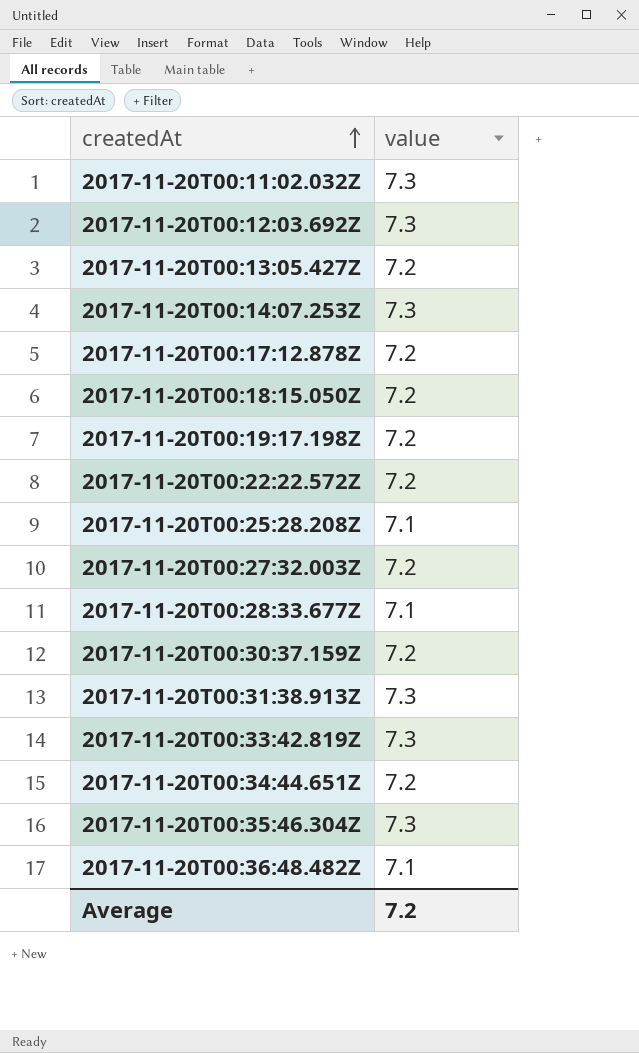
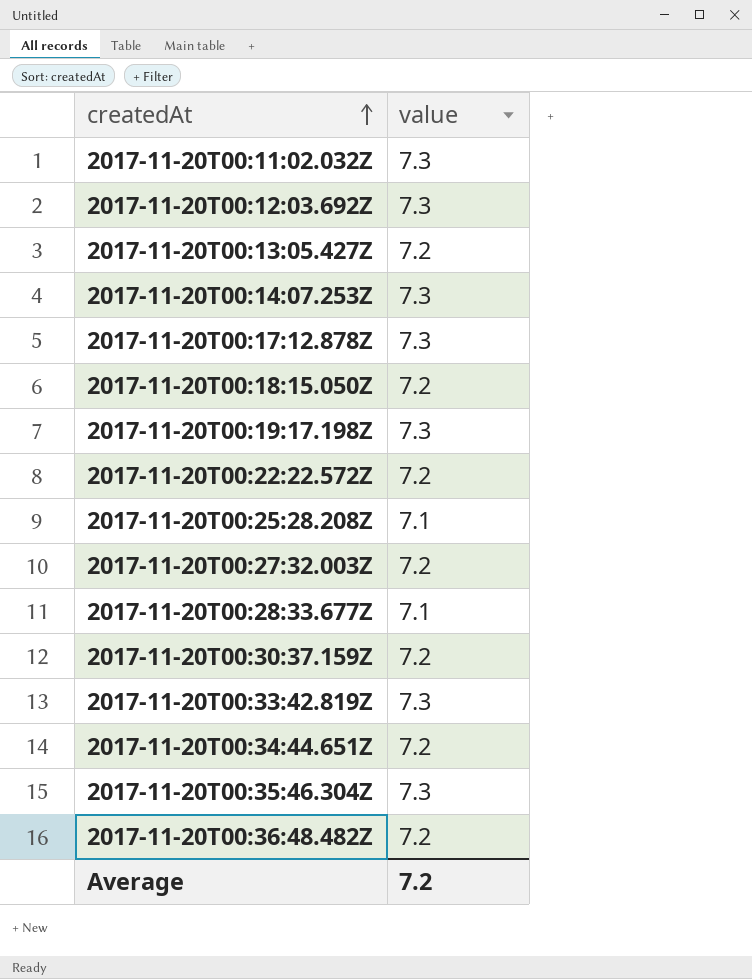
row 2017-11-20T00:31:38.913Z: 7.3 -> none
2017-11-20T00:17:12.878Z | value: 7.2 -> 7.3
2017-11-20T00:19:17.198Z | value: 7.2 -> 7.3
2017-11-20T00:36:48.482Z | value: 7.1 -> 7.2

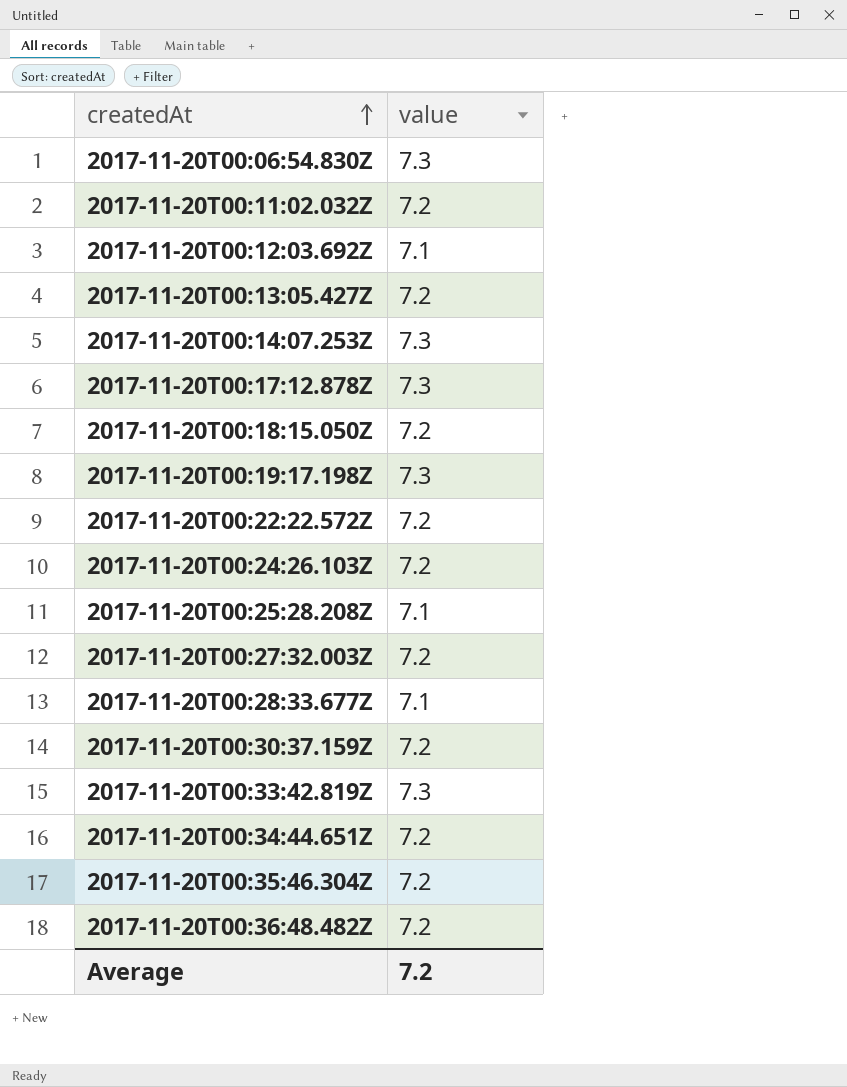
row 2017-11-20T00:06:54.830Z: none -> 7.3
2017-11-20T00:11:02.032Z | value: 7.3 -> 7.2
2017-11-20T00:12:03.692Z | value: 7.3 -> 7.1
row 2017-11-20T00:24:26.103Z: none -> 7.2
2017-11-20T00:35:46.304Z | value: 7.3 -> 7.2

